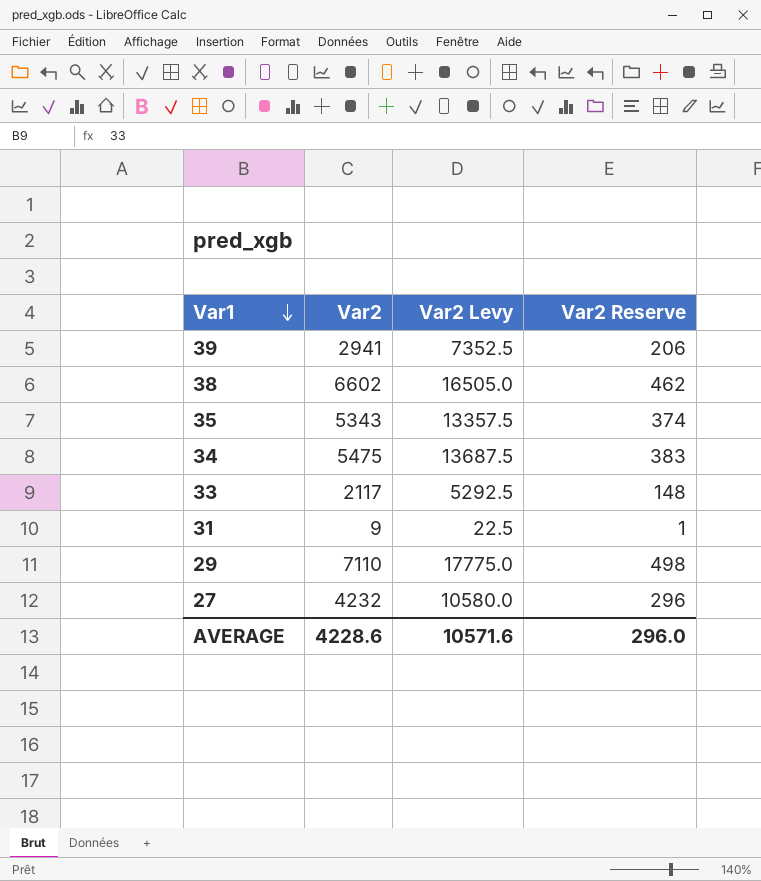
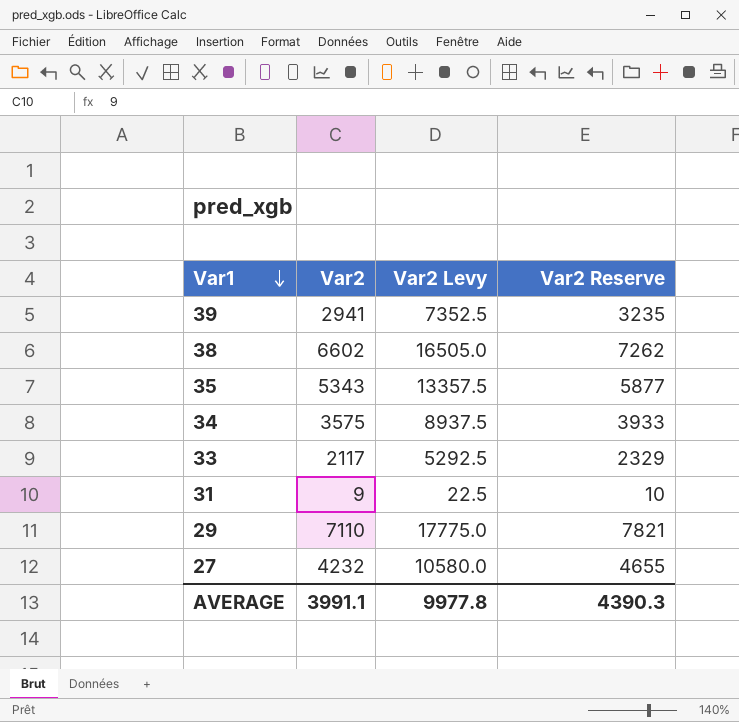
column Var2 Reserve | formula: [Var2] * 0.07 -> [Var2] * 1.1
34 | Var2: 5475 -> 3575
34 | Var2 Levy: 13687.5 -> 8937.5
AVERAGE | Var2: 4228.6 -> 3991.1
AVERAGE | Var2 Levy: 10571.6 -> 9977.8
AVERAGE | Var2 Reserve: 296.0 -> 4390.3

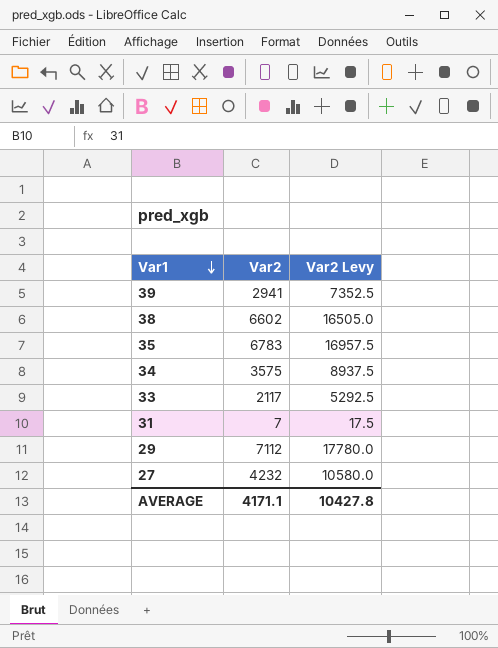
column Var2 Reserve | formula: [Var2] * 1.1 -> none
35 | Var2: 5343 -> 6783
35 | Var2 Levy: 13357.5 -> 16957.5
31 | Var2: 9 -> 7
31 | Var2 Levy: 22.5 -> 17.5
29 | Var2: 7110 -> 7112
29 | Var2 Levy: 17775.0 -> 17780.0
AVERAGE | Var2: 3991.1 -> 4171.1
AVERAGE | Var2 Levy: 9977.8 -> 10427.8

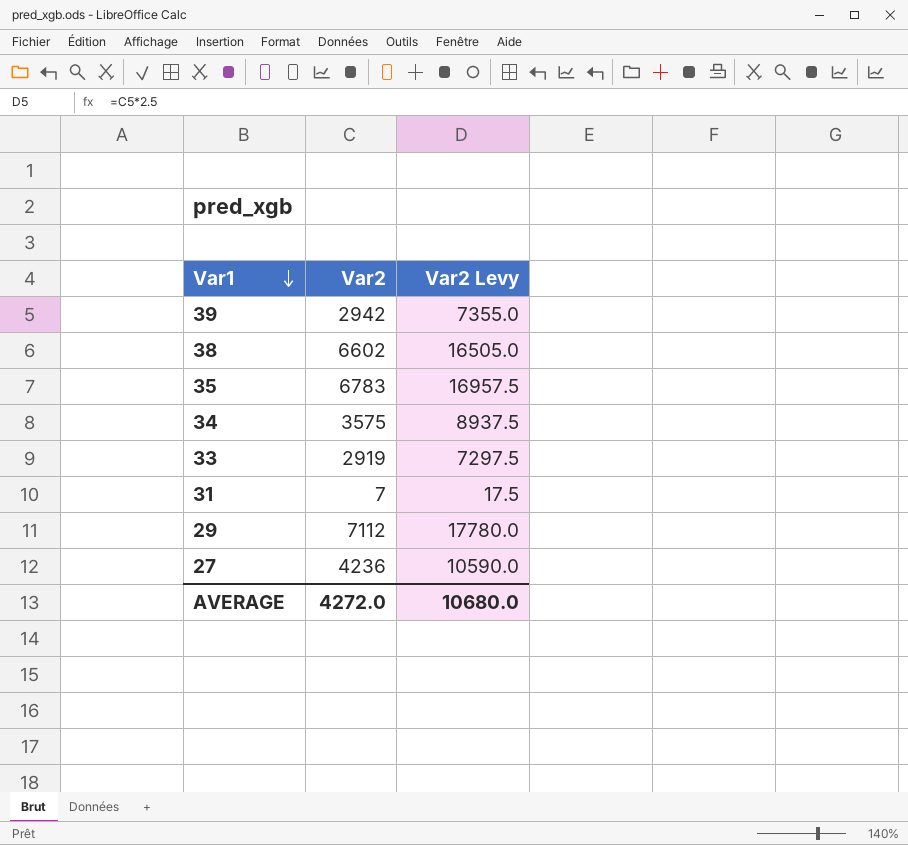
39 | Var2: 2941 -> 2942
39 | Var2 Levy: 7352.5 -> 7355.0
33 | Var2: 2117 -> 2919
33 | Var2 Levy: 5292.5 -> 7297.5
27 | Var2: 4232 -> 4236
27 | Var2 Levy: 10580.0 -> 10590.0
AVERAGE | Var2: 4171.1 -> 4272.0
AVERAGE | Var2 Levy: 10427.8 -> 10680.0

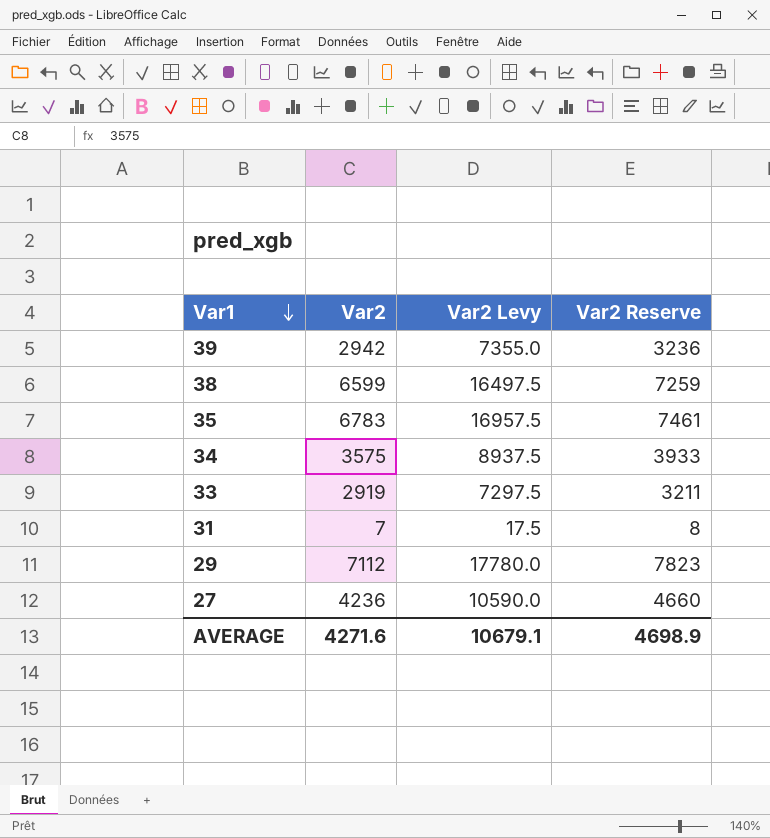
column Var2 Reserve | formula: none -> [Var2] * 1.1
38 | Var2: 6602 -> 6599
38 | Var2 Levy: 16505.0 -> 16497.5
AVERAGE | Var2: 4272.0 -> 4271.6
AVERAGE | Var2 Levy: 10680.0 -> 10679.1

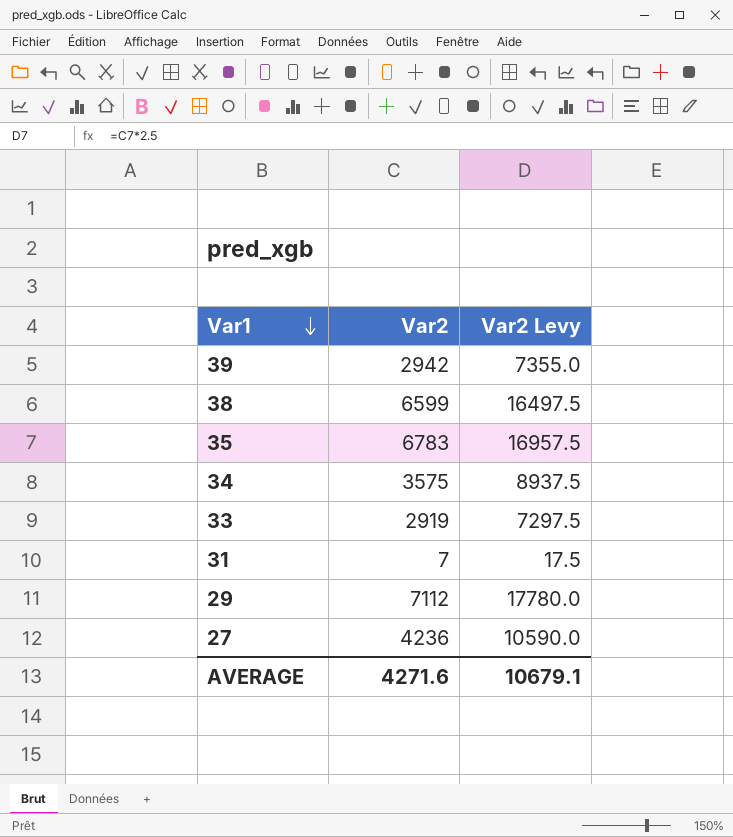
column Var2 Reserve | formula: [Var2] * 1.1 -> none

